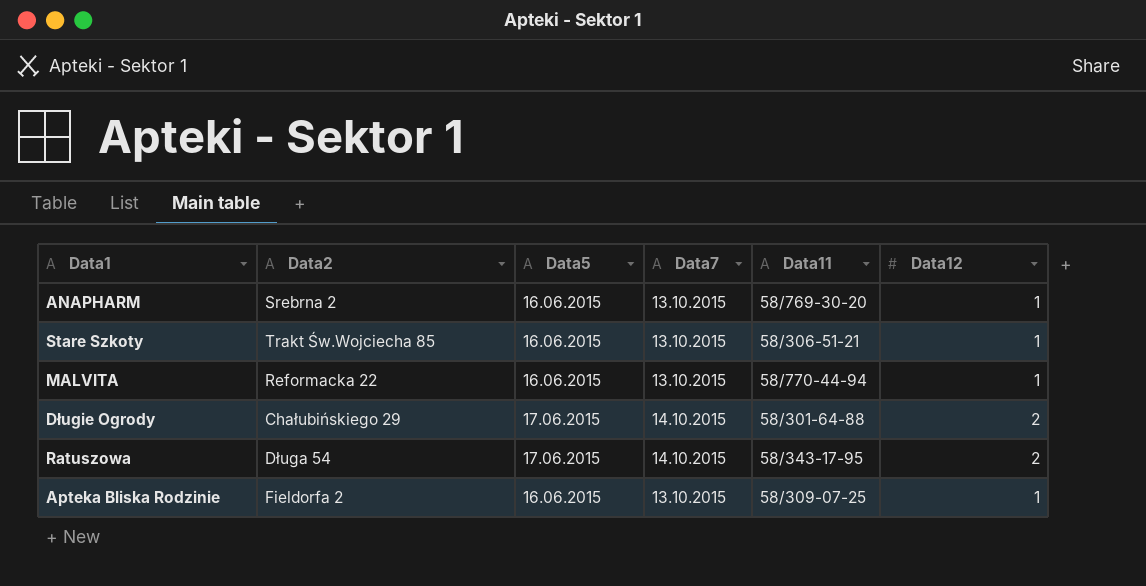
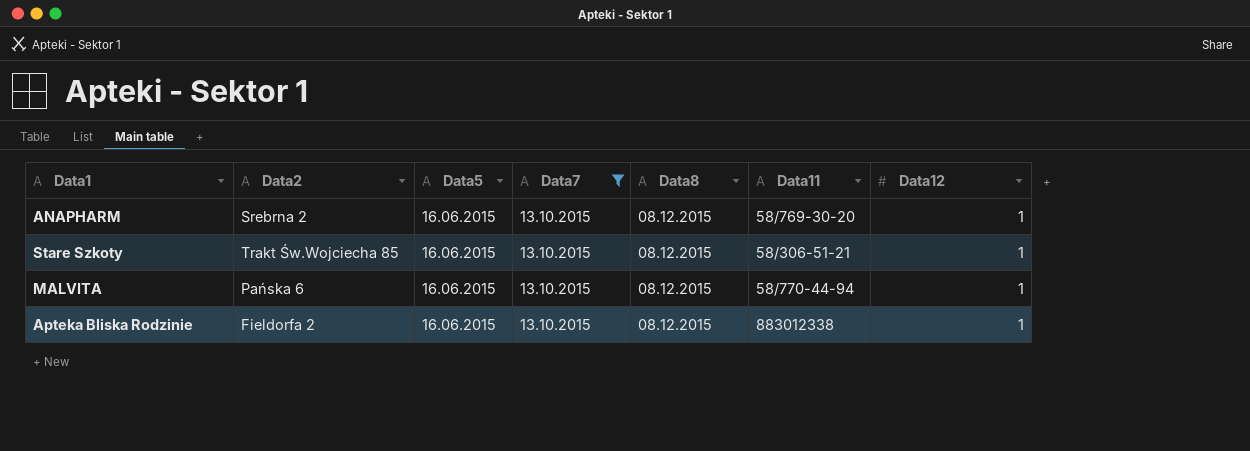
filter: none -> Data7 = 13.10.2015
column Data8 | position: none -> 5
MALVITA | Data2: Reformacka 22 -> Pańska 6
Apteka Bliska Rodzinie | Data11: 58/309-07-25 -> 883012338

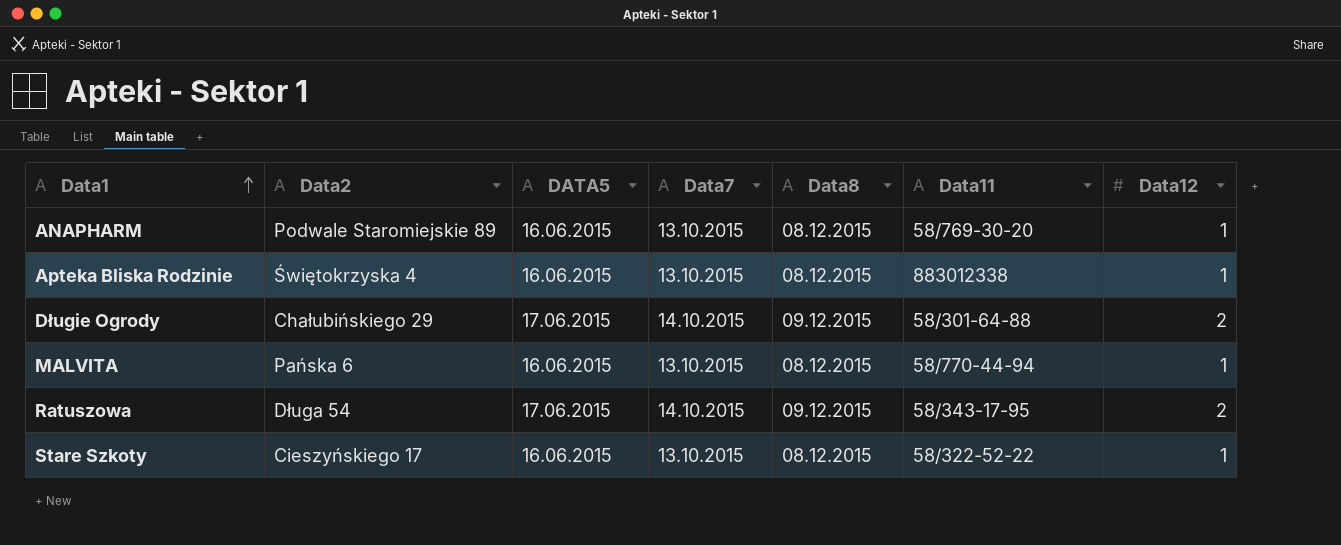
filter: Data7 = 13.10.2015 -> none
row order: none -> Data1 ascending
column name: Data5 -> DATA5
ANAPHARM | Data2: Srebrna 2 -> Podwale Staromiejskie 89
Apteka Bliska Rodzinie | Data2: Fieldorfa 2 -> Świętokrzyska 4
Stare Szkoty | Data2: Trakt Św.Wojciecha 85 -> Cieszyńskiego 17
Stare Szkoty | Data11: 58/306-51-21 -> 58/322-52-22

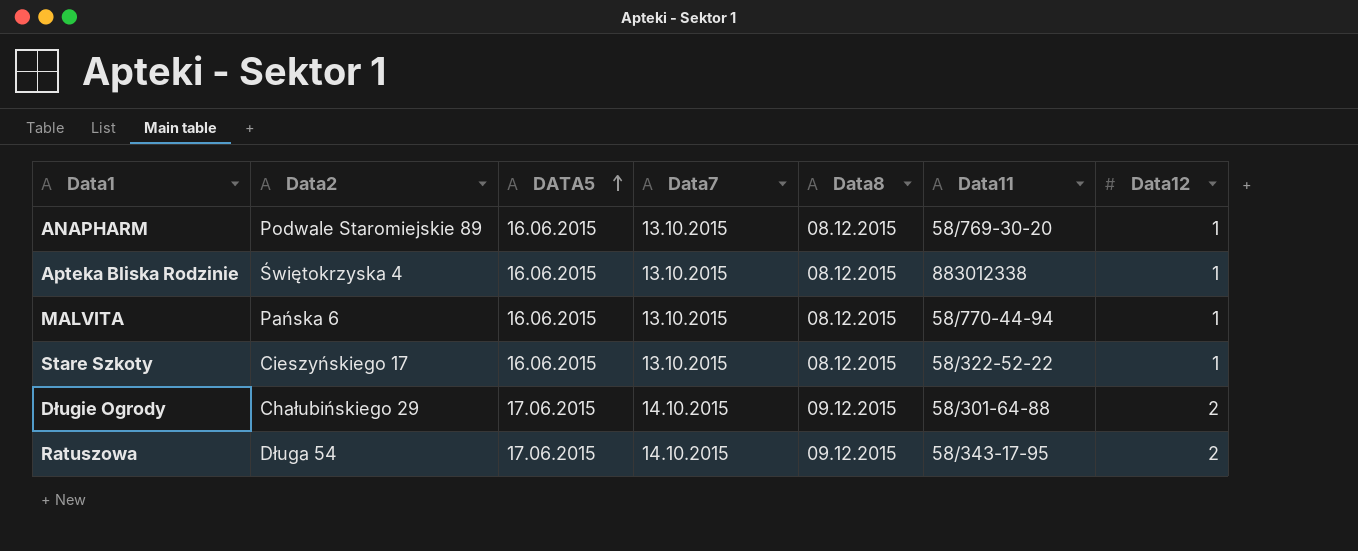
row order: Data1 ascending -> DATA5 ascending

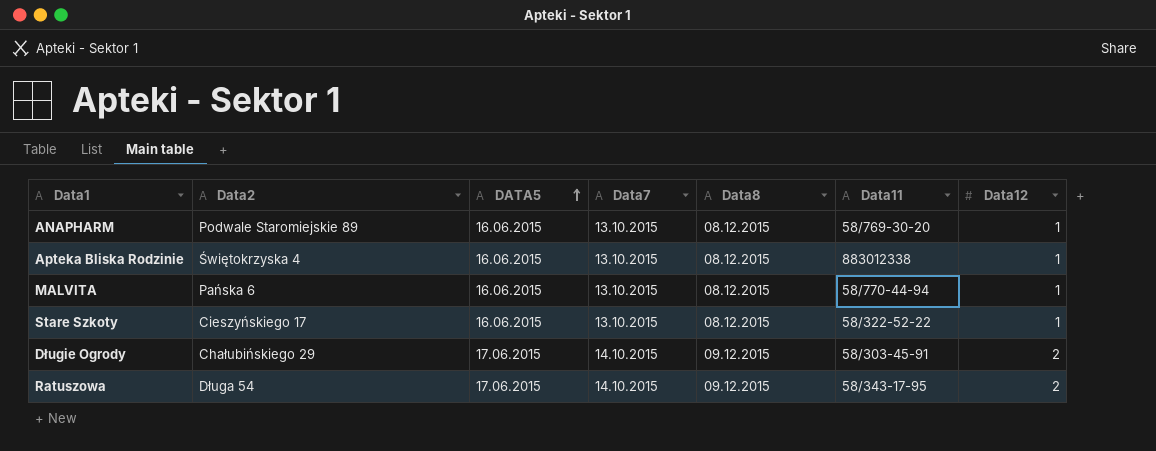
Długie Ogrody | Data11: 58/301-64-88 -> 58/303-45-91

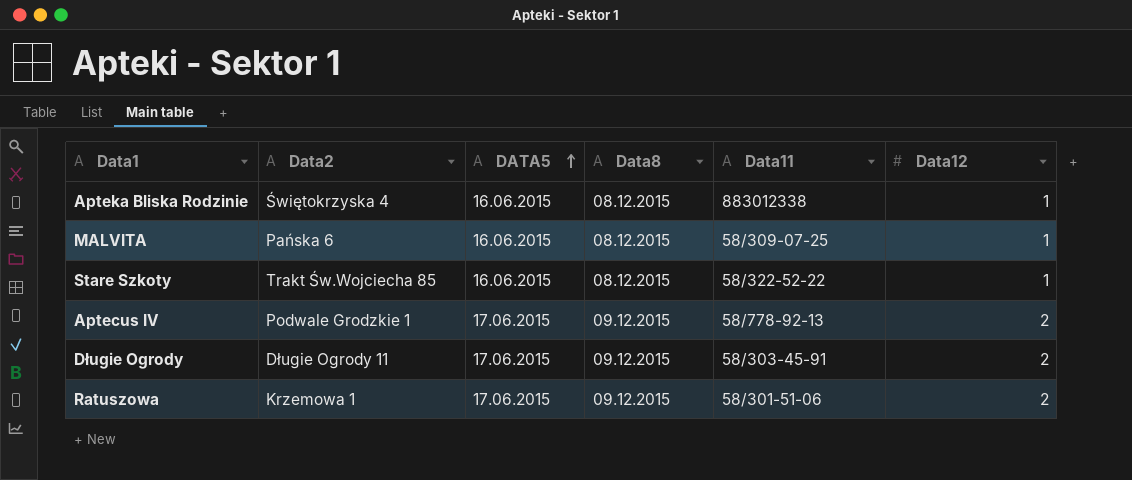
column Data7 | position: 4 -> none
row ANAPHARM: Podwale Staromiejskie 89 | 16.06.2015 | 13.10.2015 | 08.12.2015 | 58/769-30-20 | 1 -> none
MALVITA | Data11: 58/770-44-94 -> 58/309-07-25
Stare Szkoty | Data2: Cieszyńskiego 17 -> Trakt Św.Wojciecha 85
row Aptecus IV: none -> Podwale Grodzkie 1 | 17.06.2015 | 09.12.2015 | 58/778-92-13 | 2
Długie Ogrody | Data2: Chałubińskiego 29 -> Długie Ogrody 11
Ratuszowa | Data2: Długa 54 -> Krzemowa 1
Ratuszowa | Data11: 58/343-17-95 -> 58/301-51-06

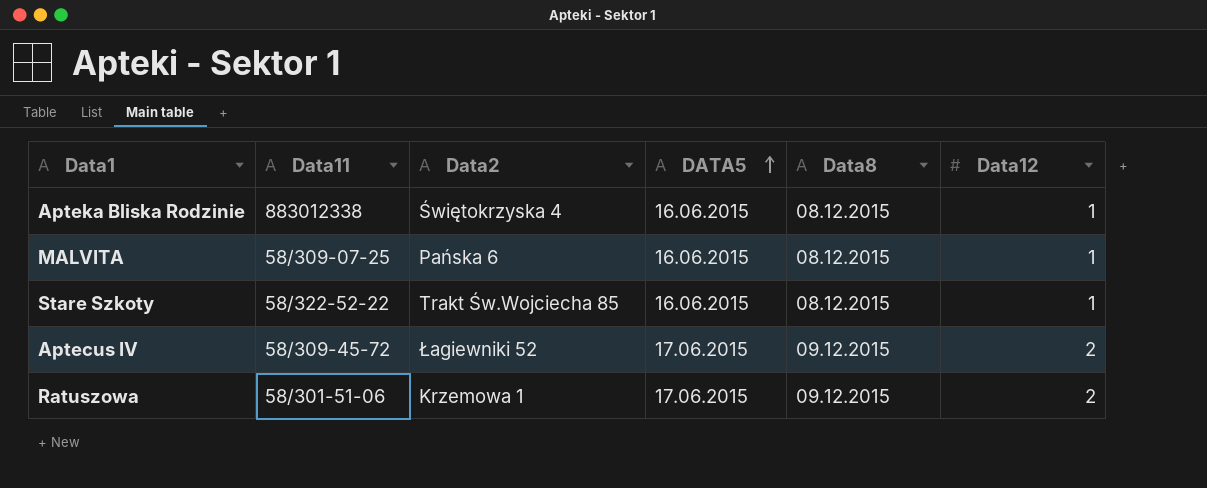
column Data11 | position: 5 -> 2
row Długie Ogrody: Długie Ogrody 11 | 17.06.2015 | 09.12.2015 | 58/303-45-91 | 2 -> none
Aptecus IV | Data11: 58/778-92-13 -> 58/309-45-72
Aptecus IV | Data2: Podwale Grodzkie 1 -> Łagiewniki 52

